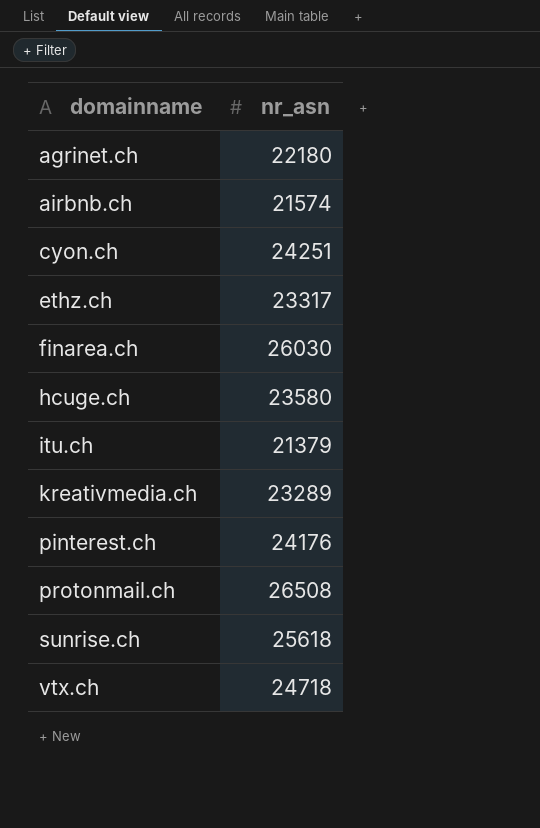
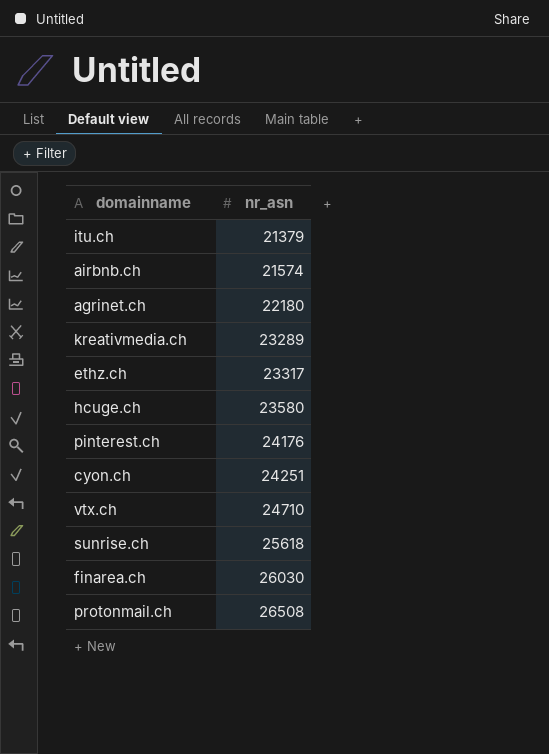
row order: domainname ascending -> nr_asn ascending
vtx.ch | nr_asn: 24718 -> 24710

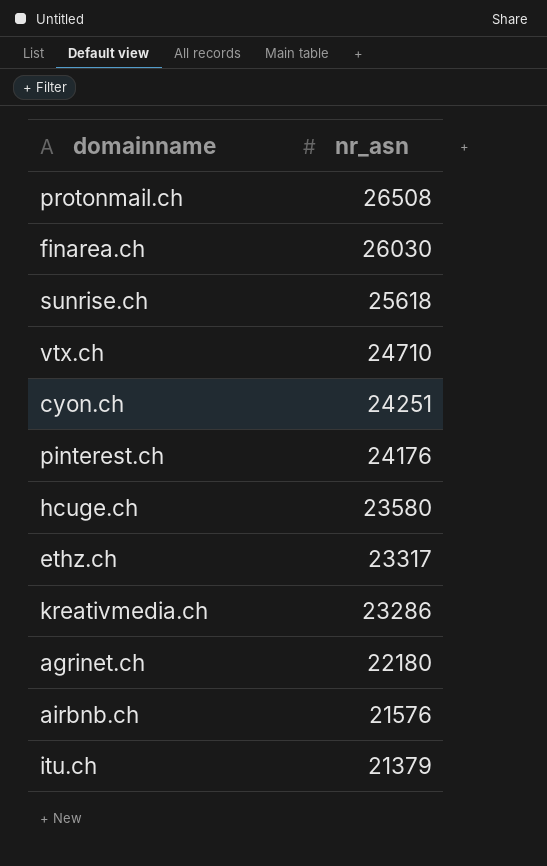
row order: nr_asn ascending -> nr_asn descending
kreativmedia.ch | nr_asn: 23289 -> 23286
airbnb.ch | nr_asn: 21574 -> 21576

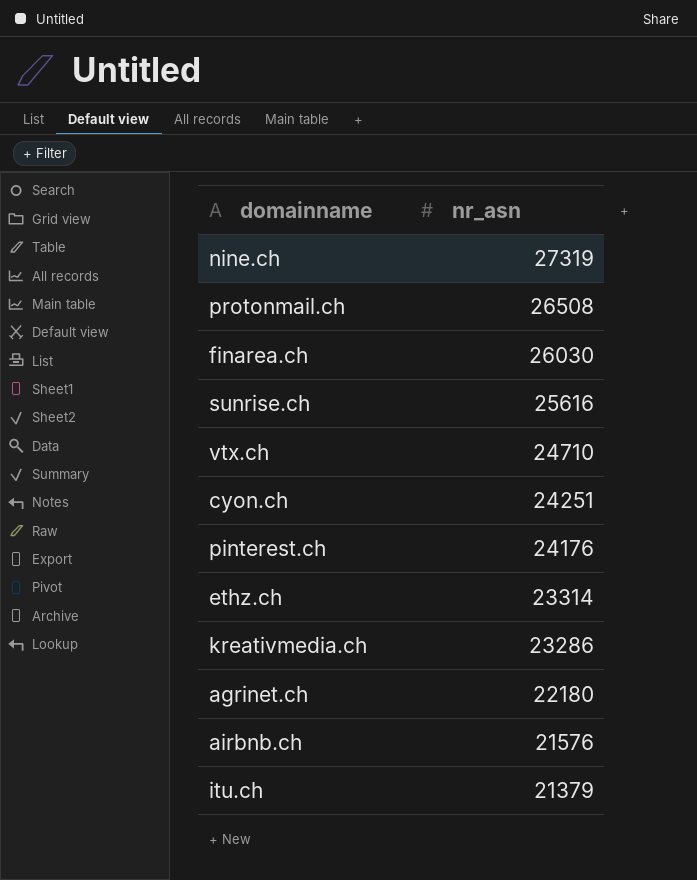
row hcuge.ch: 23580 -> none
row nine.ch: none -> 27319
sunrise.ch | nr_asn: 25618 -> 25616
ethz.ch | nr_asn: 23317 -> 23314

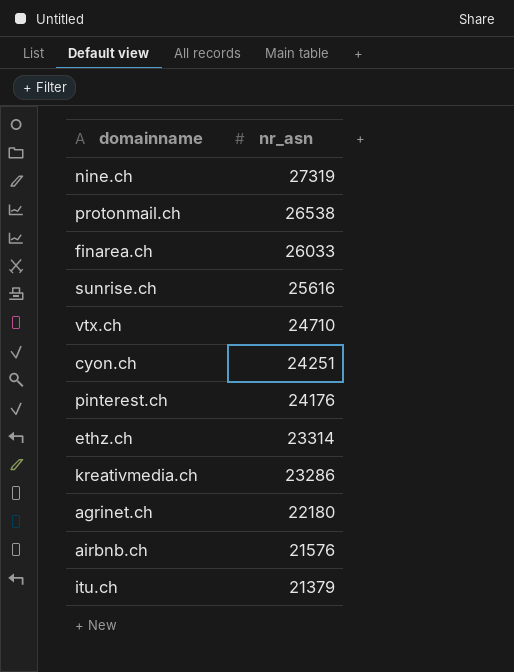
protonmail.ch | nr_asn: 26508 -> 26538
finarea.ch | nr_asn: 26030 -> 26033

